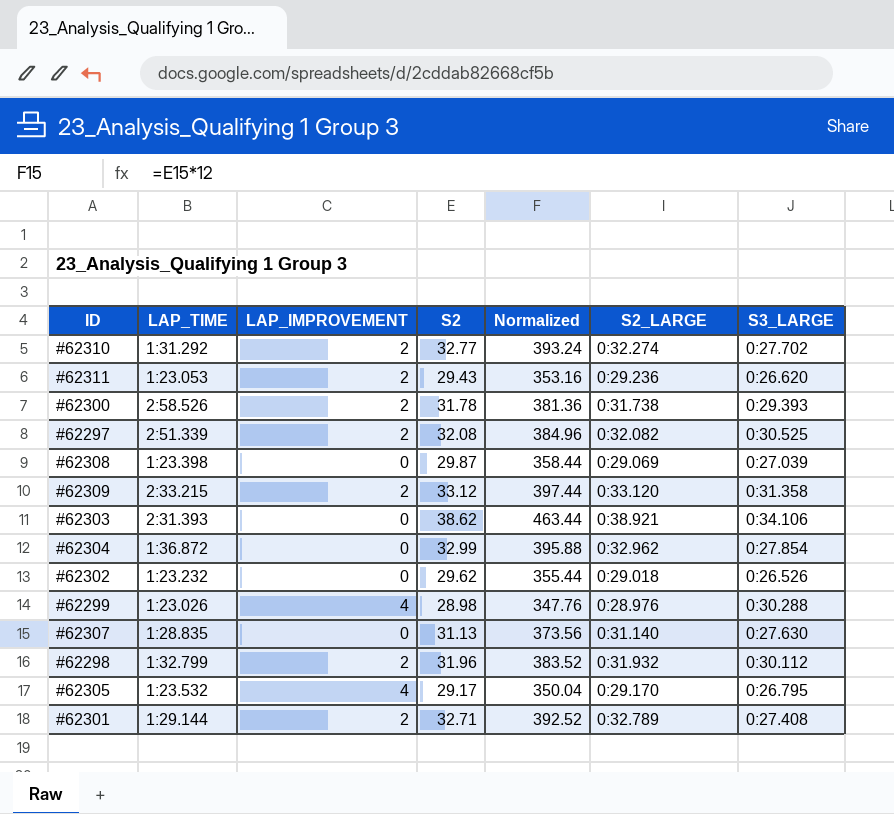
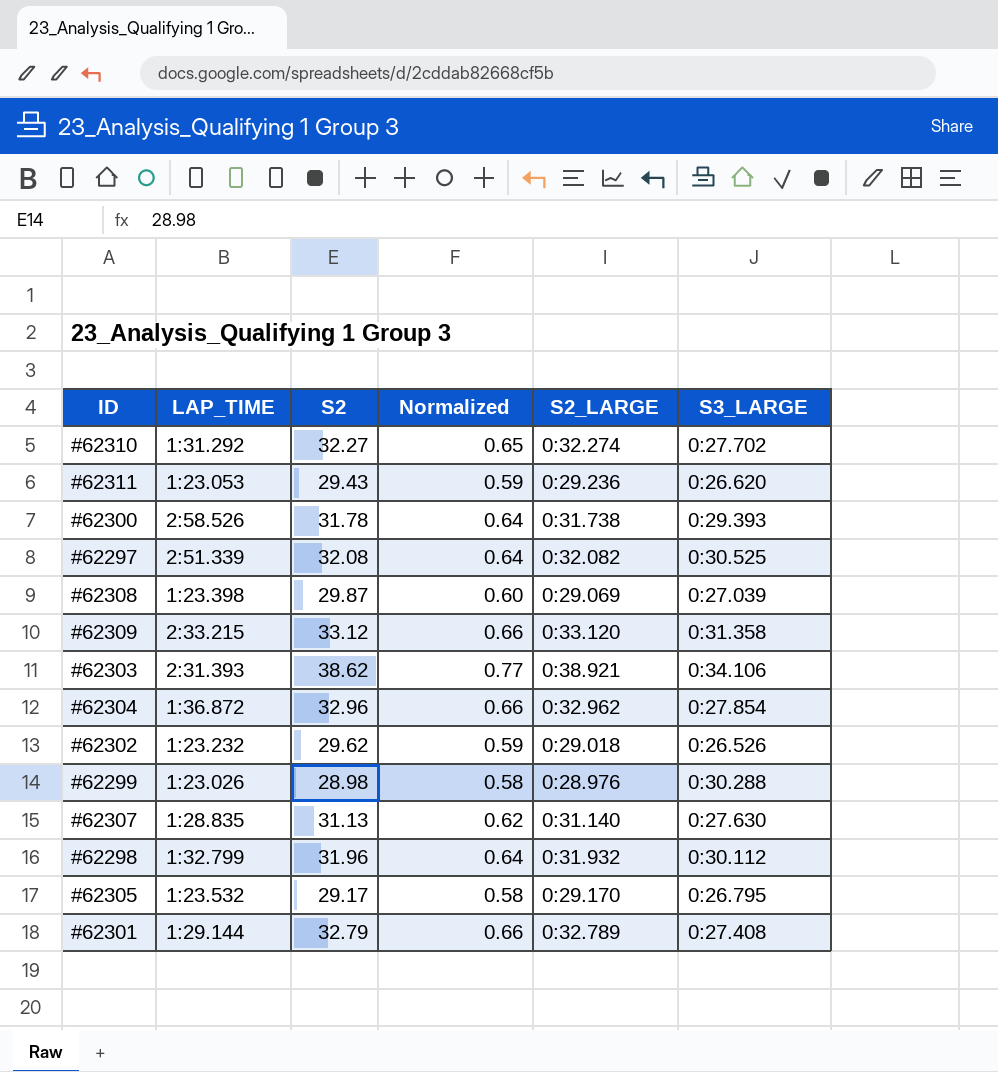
column LAP_IMPROVEMENT | position: 3 -> none
column Normalized | formula: [S2] * 12 -> [S2] * 0.02
#62310 | S2: 32.77 -> 32.27
#62304 | S2: 32.99 -> 32.96
#62301 | S2: 32.71 -> 32.79

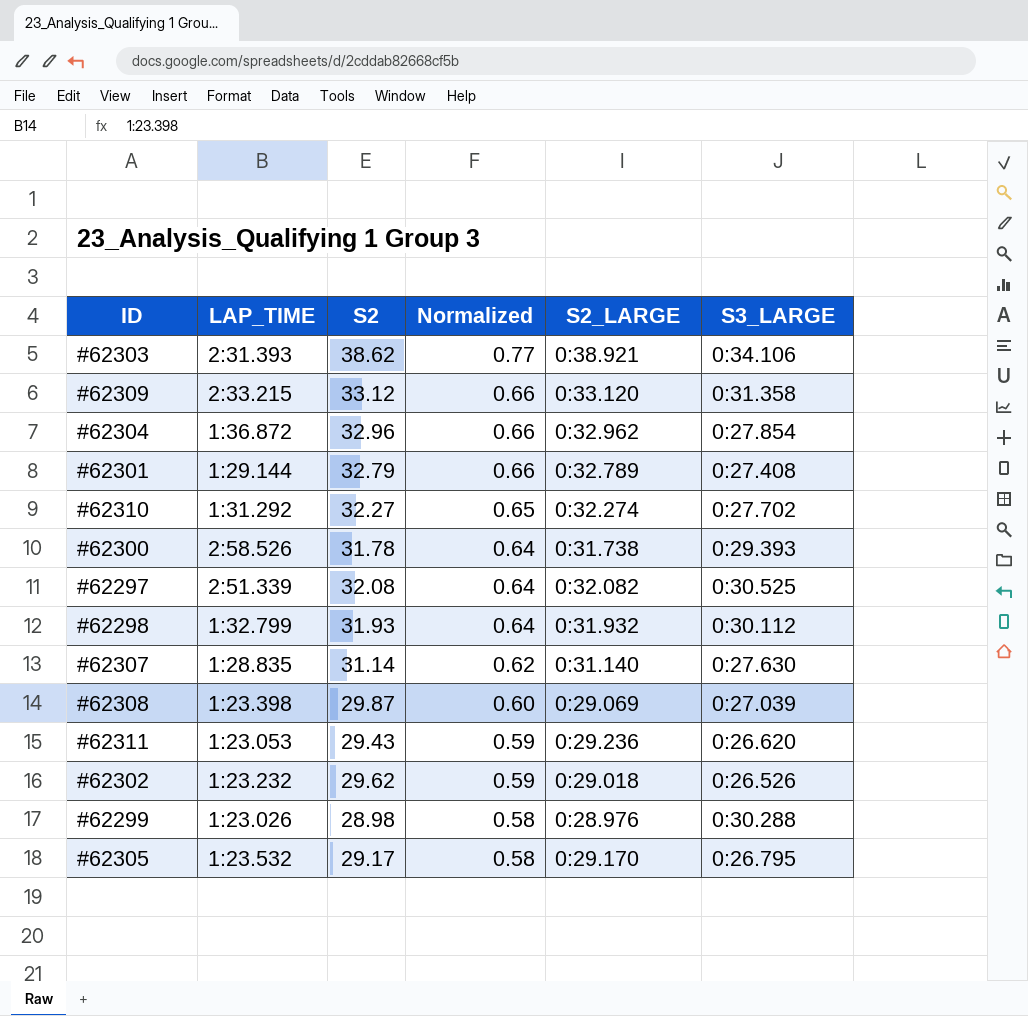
row order: none -> Normalized descending
#62298 | S2: 31.96 -> 31.93
#62307 | S2: 31.13 -> 31.14

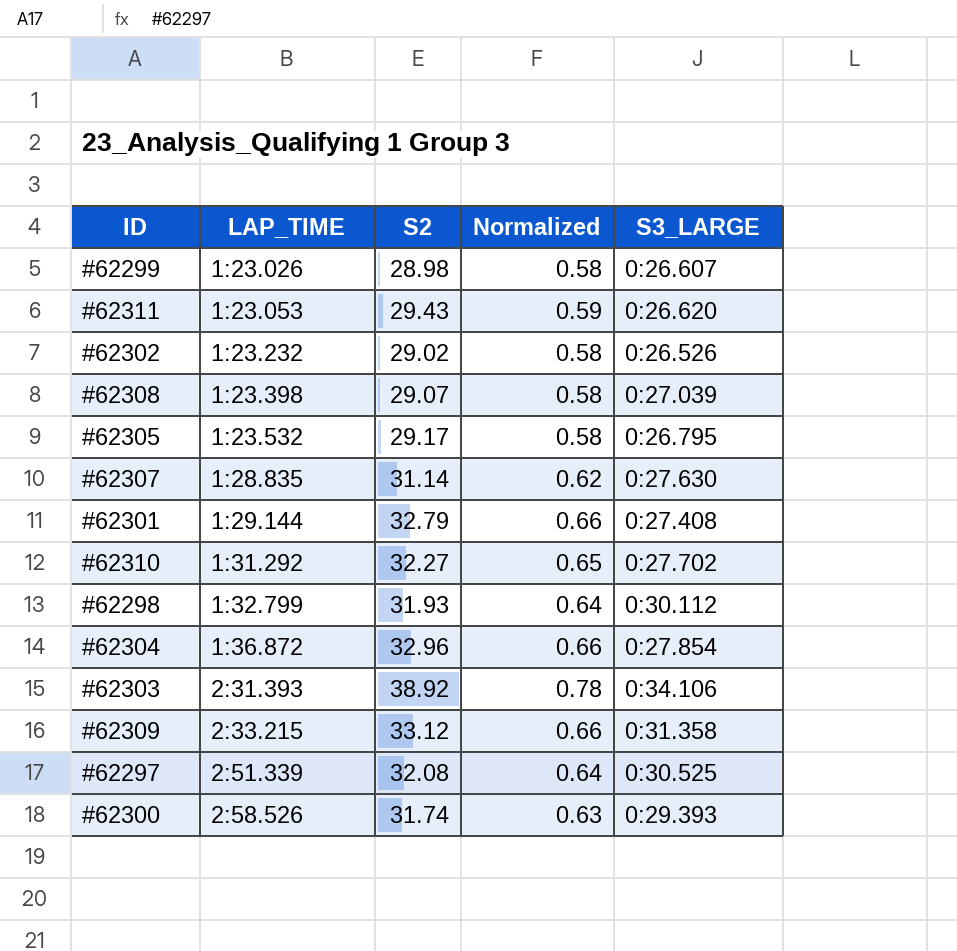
row order: Normalized descending -> LAP_TIME ascending
column S2_LARGE | position: 5 -> none
#62299 | S3_LARGE: 0:30.288 -> 0:26.607
#62302 | S2: 29.62 -> 29.02
#62302 | Normalized: 0.59 -> 0.58
#62308 | S2: 29.87 -> 29.07
#62308 | Normalized: 0.60 -> 0.58
#62303 | S2: 38.62 -> 38.92
#62303 | Normalized: 0.77 -> 0.78
#62300 | S2: 31.78 -> 31.74
#62300 | Normalized: 0.64 -> 0.63

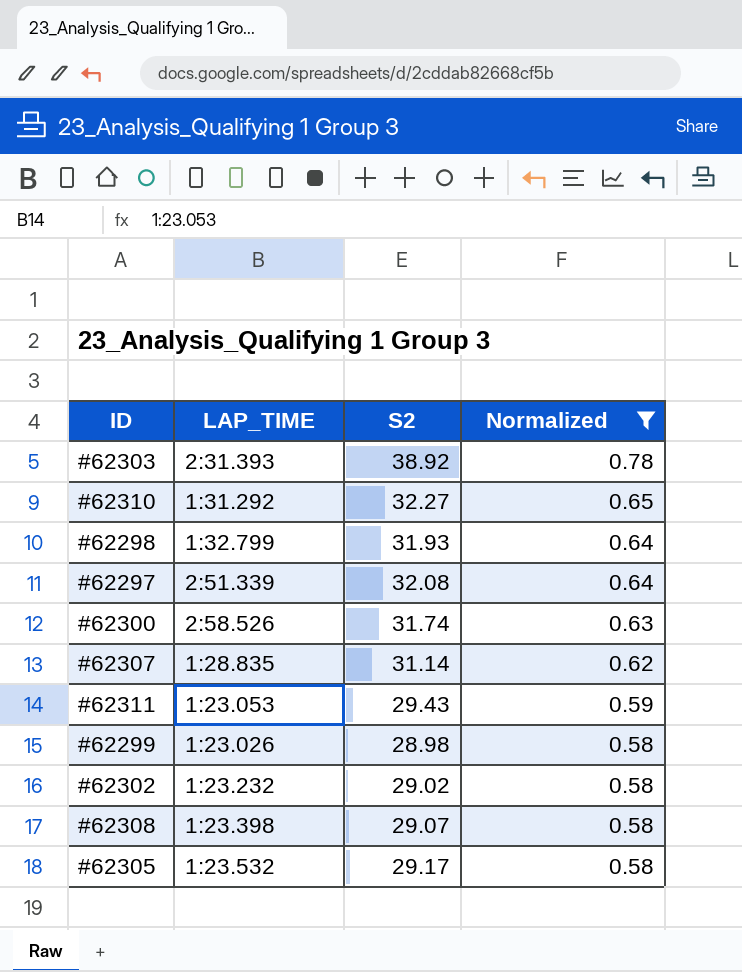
filter: none -> Normalized != 0.66
row order: LAP_TIME ascending -> Normalized descending
column S3_LARGE | position: 5 -> none

